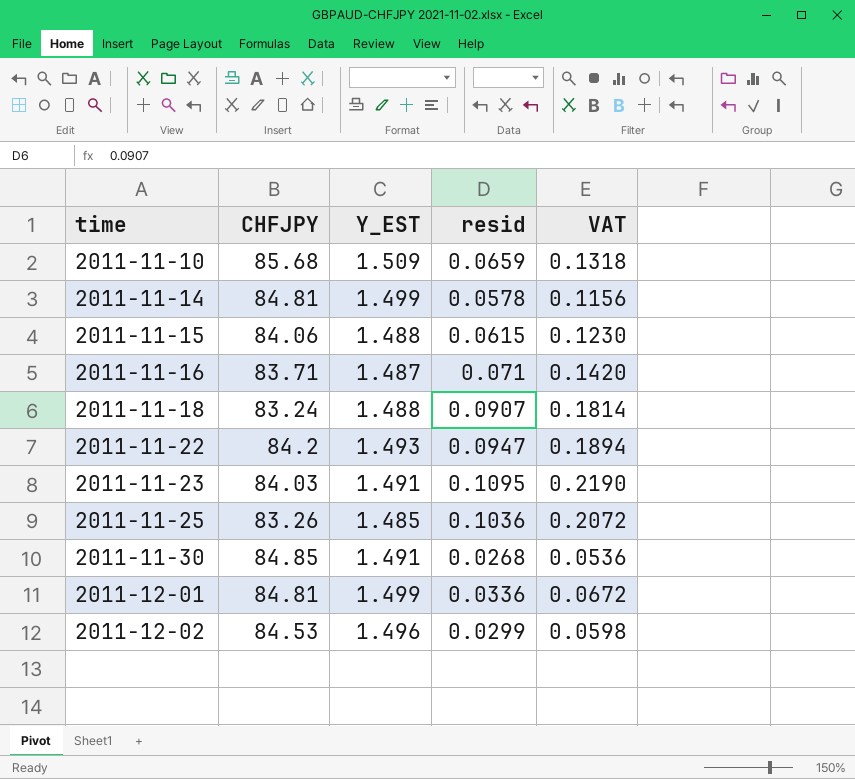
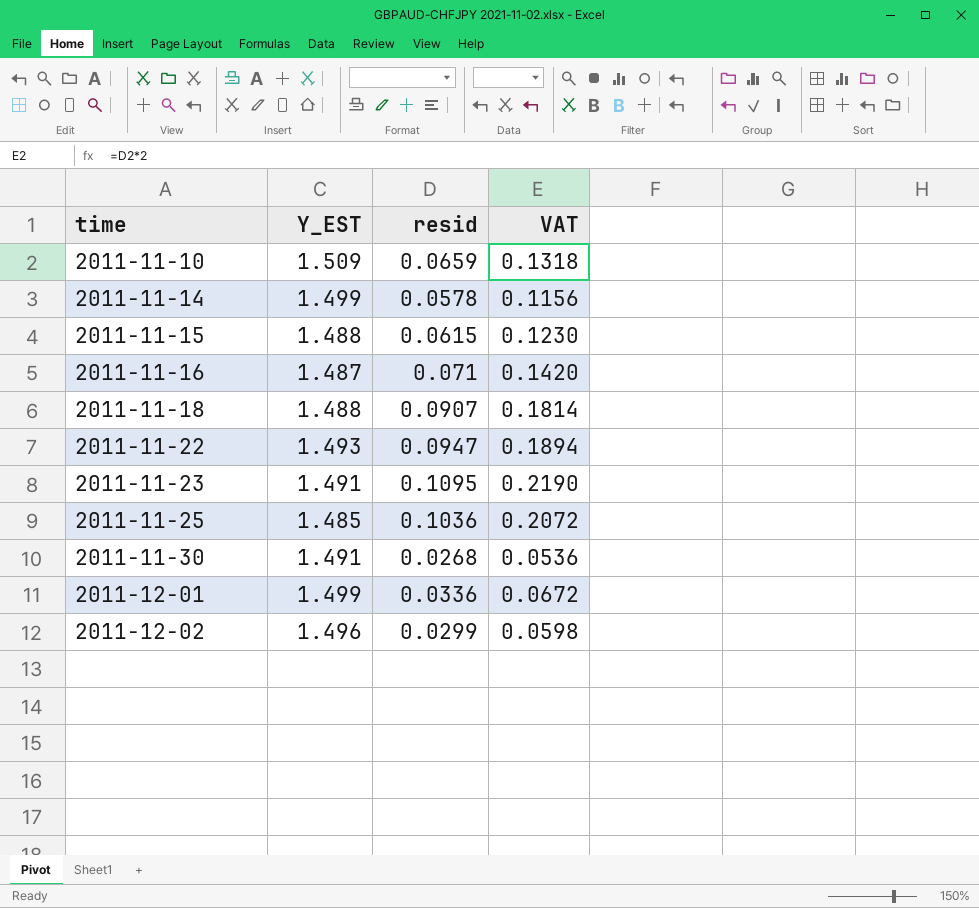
column CHFJPY | position: 2 -> none

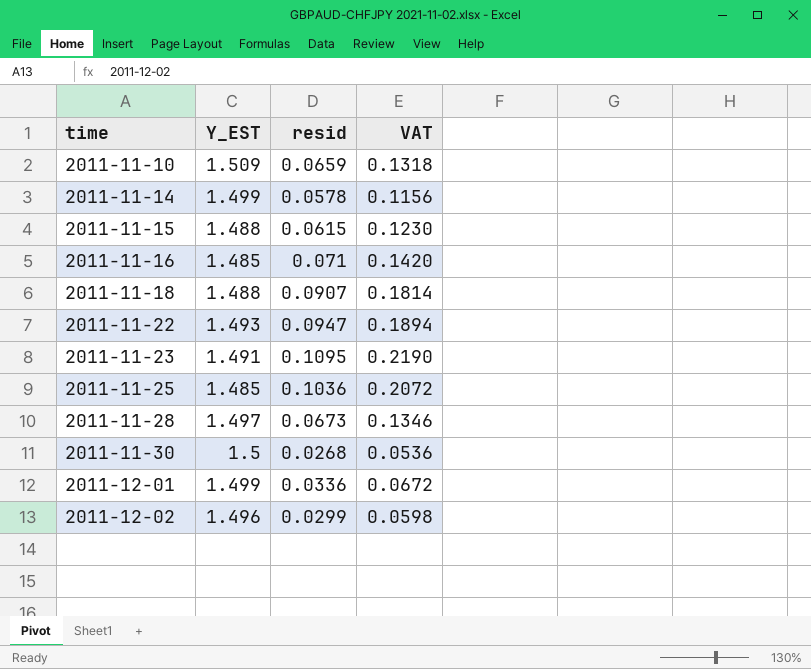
2011-11-16 | Y_EST: 1.487 -> 1.485
row 2011-11-28: none -> 1.497 | 0.0673 | 0.1346
2011-11-30 | Y_EST: 1.491 -> 1.5

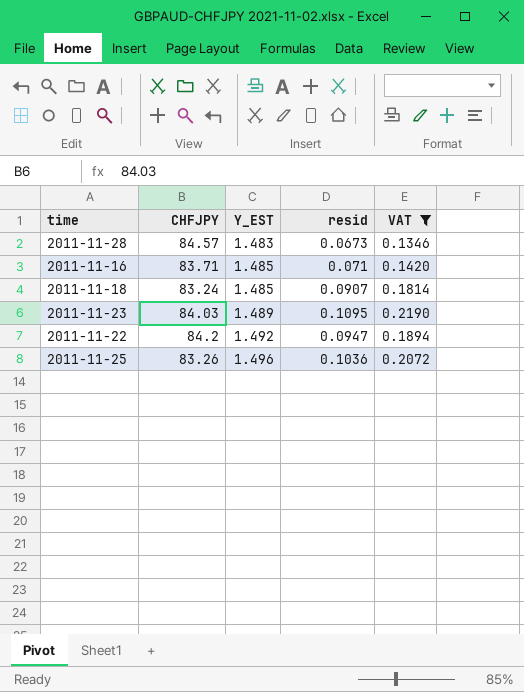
filter: none -> VAT >= 0.1346
row order: time ascending -> Y_EST ascending
column CHFJPY | position: none -> 2
2011-11-28 | Y_EST: 1.497 -> 1.483
2011-11-18 | Y_EST: 1.488 -> 1.485
2011-11-23 | Y_EST: 1.491 -> 1.489
2011-11-22 | Y_EST: 1.493 -> 1.492
2011-11-25 | Y_EST: 1.485 -> 1.496

